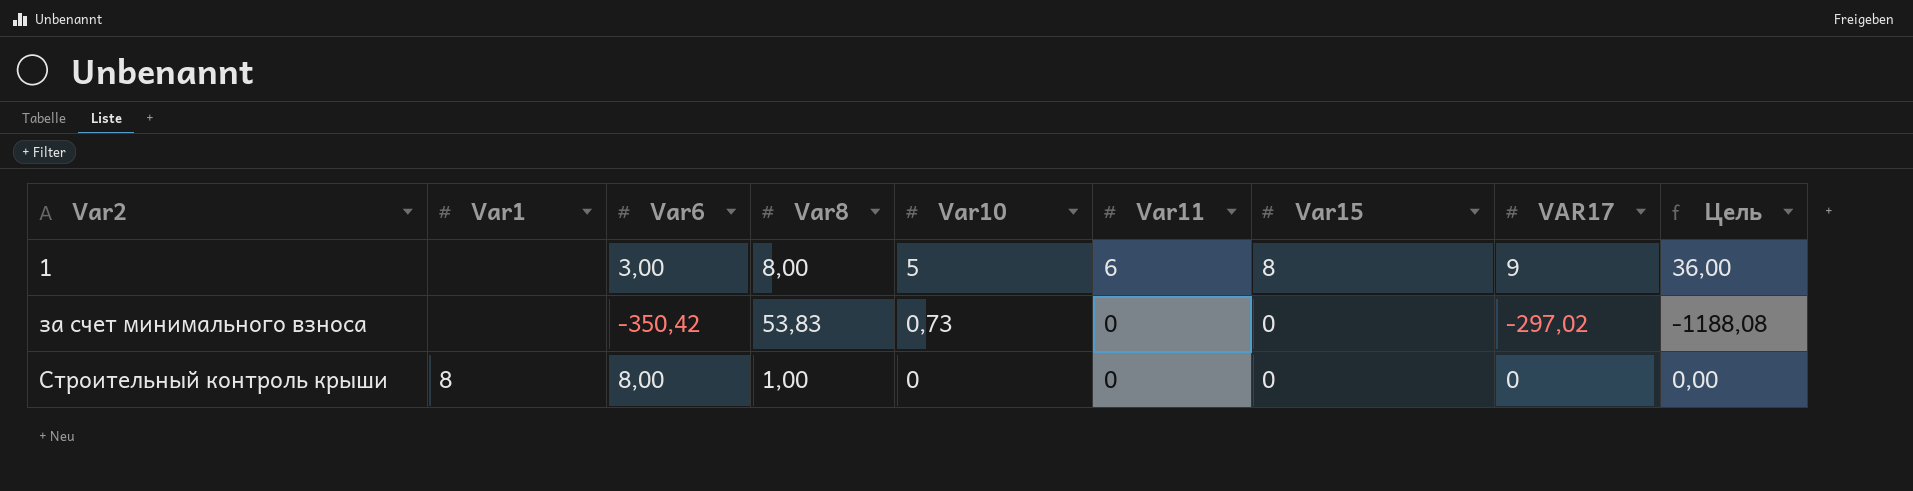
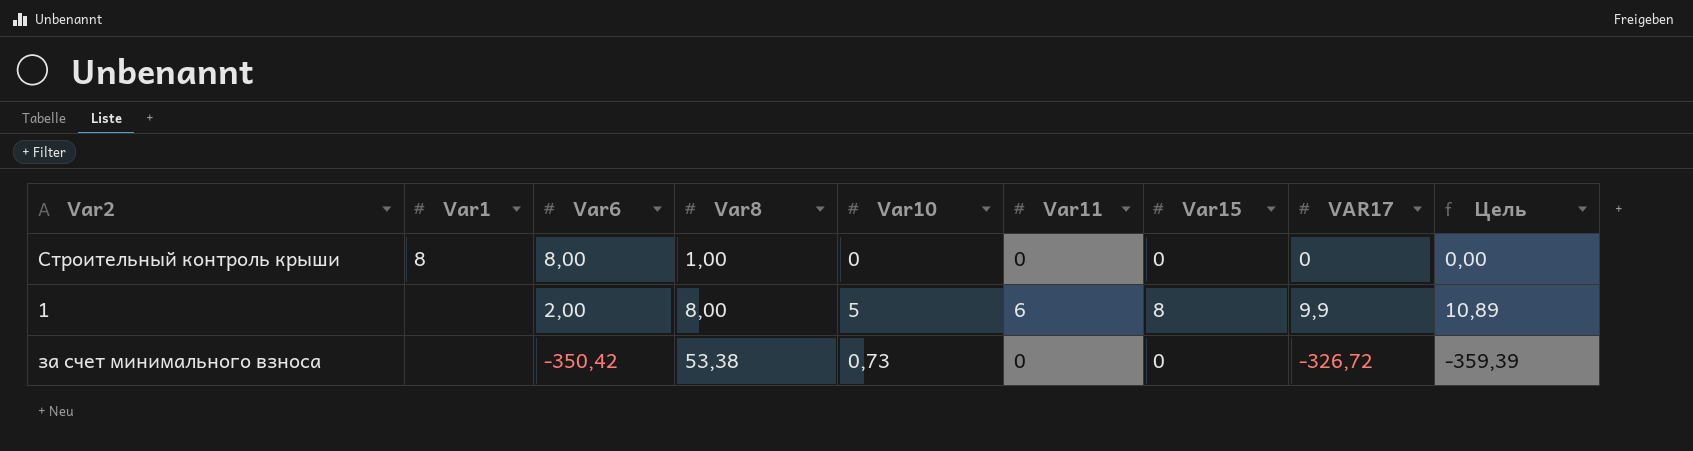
row order: Var2 ascending -> Var6 descending
column Цель | formula: [VAR17] * 4 -> [VAR17] * 1,1
1 | Var6: 3,00 -> 2,00
1 | VAR17: 9 -> 9,9
за счет минимального взноса | Var8: 53,83 -> 53,38
за счет минимального взноса | VAR17: -297,02 -> -326,72

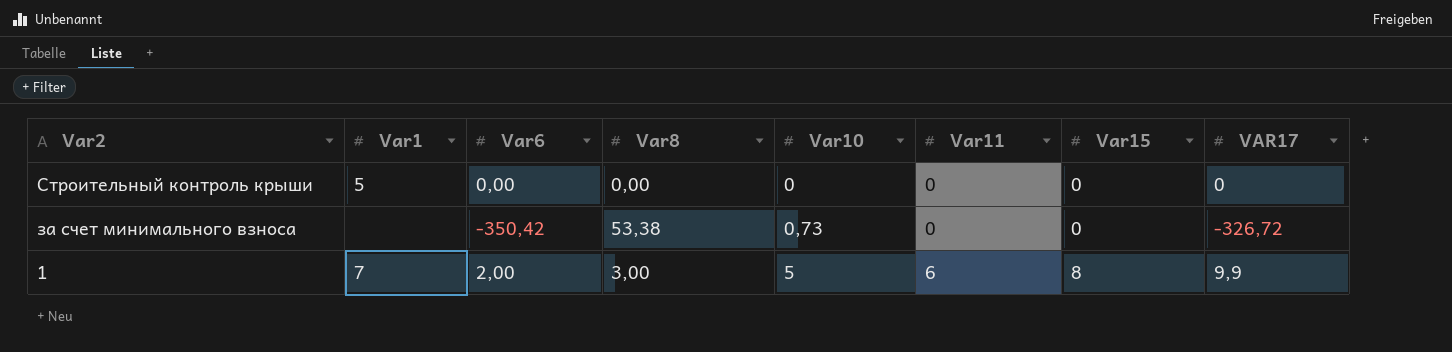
row order: Var6 descending -> Var2 descending
column Цель | formula: [VAR17] * 1,1 -> none
Строительный контроль крыши | Var1: 8 -> 5
Строительный контроль крыши | Var6: 8,00 -> 0,00
Строительный контроль крыши | Var8: 1,00 -> 0,00
1 | Var1: none -> 7
1 | Var8: 8,00 -> 3,00

